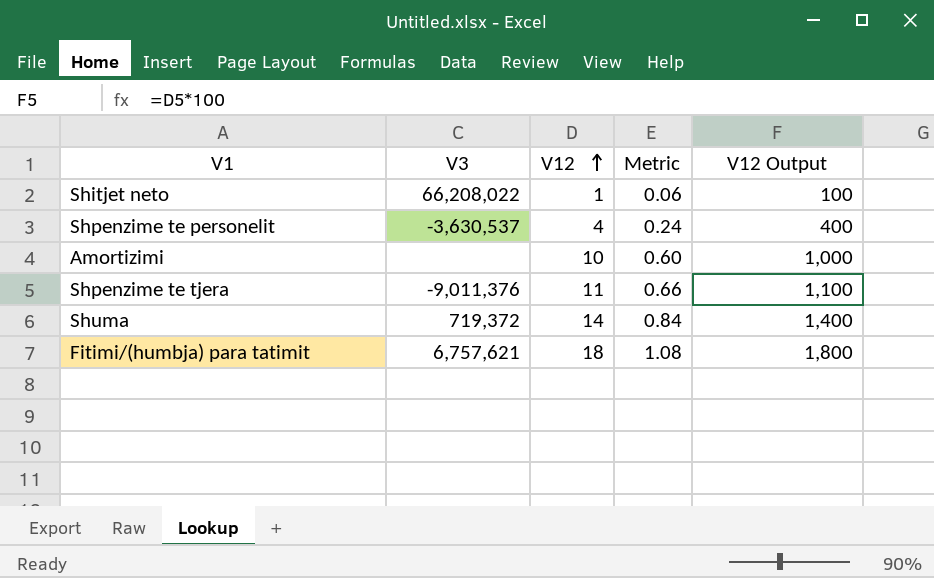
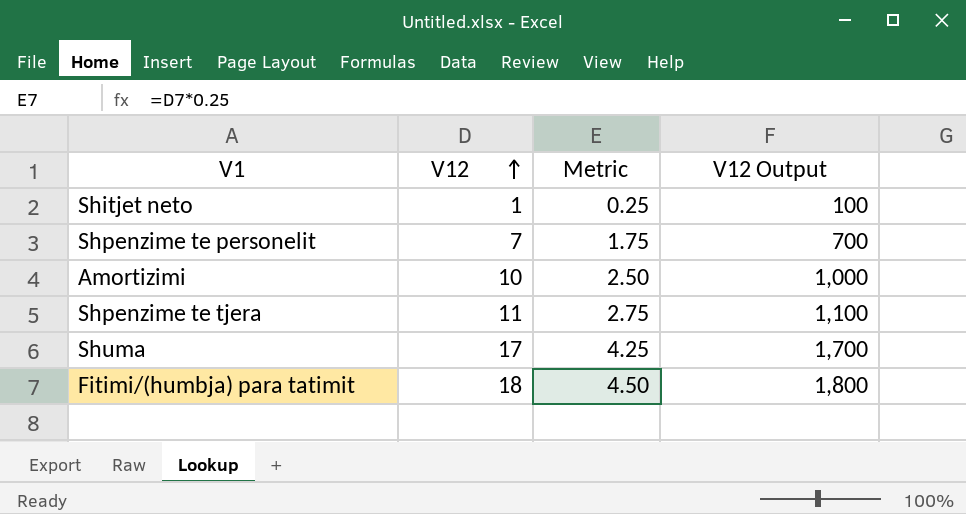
column V3 | position: 2 -> none
column Metric | formula: [V12] * 0.06 -> [V12] * 0.25
Shpenzime te personelit | V12: 4 -> 7
Shpenzime te personelit | V12 Output: 400 -> 700
Shuma | V12: 14 -> 17
Shuma | V12 Output: 1,400 -> 1,700

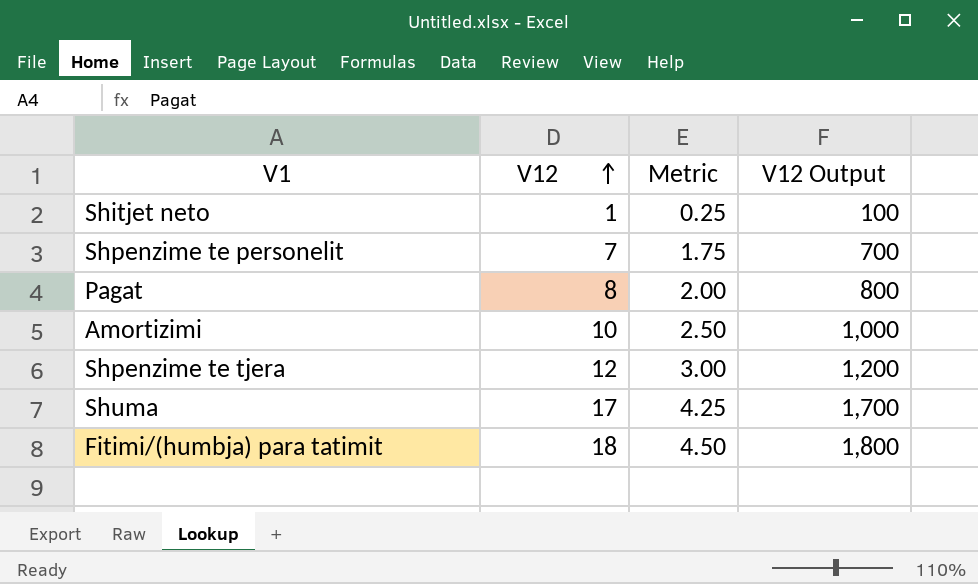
row Pagat: none -> 8 | 2.00 | 800
Shpenzime te tjera | V12: 11 -> 12
Shpenzime te tjera | Metric: 2.75 -> 3.00
Shpenzime te tjera | V12 Output: 1,100 -> 1,200

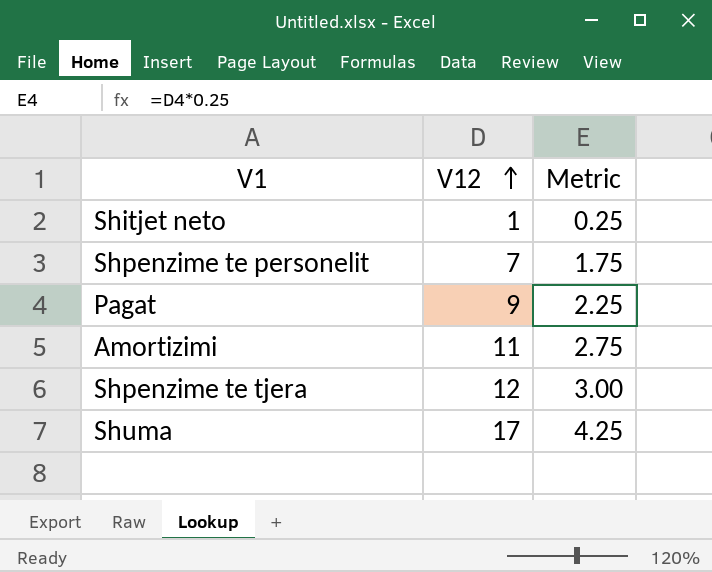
column V12 Output | formula: [V12] * 100 -> none
row Fitimi/(humbja) para tatimit: 18 | 4.50 | 1,800 -> none
Pagat | V12: 8 -> 9
Pagat | Metric: 2.00 -> 2.25
Amortizimi | V12: 10 -> 11
Amortizimi | Metric: 2.50 -> 2.75

